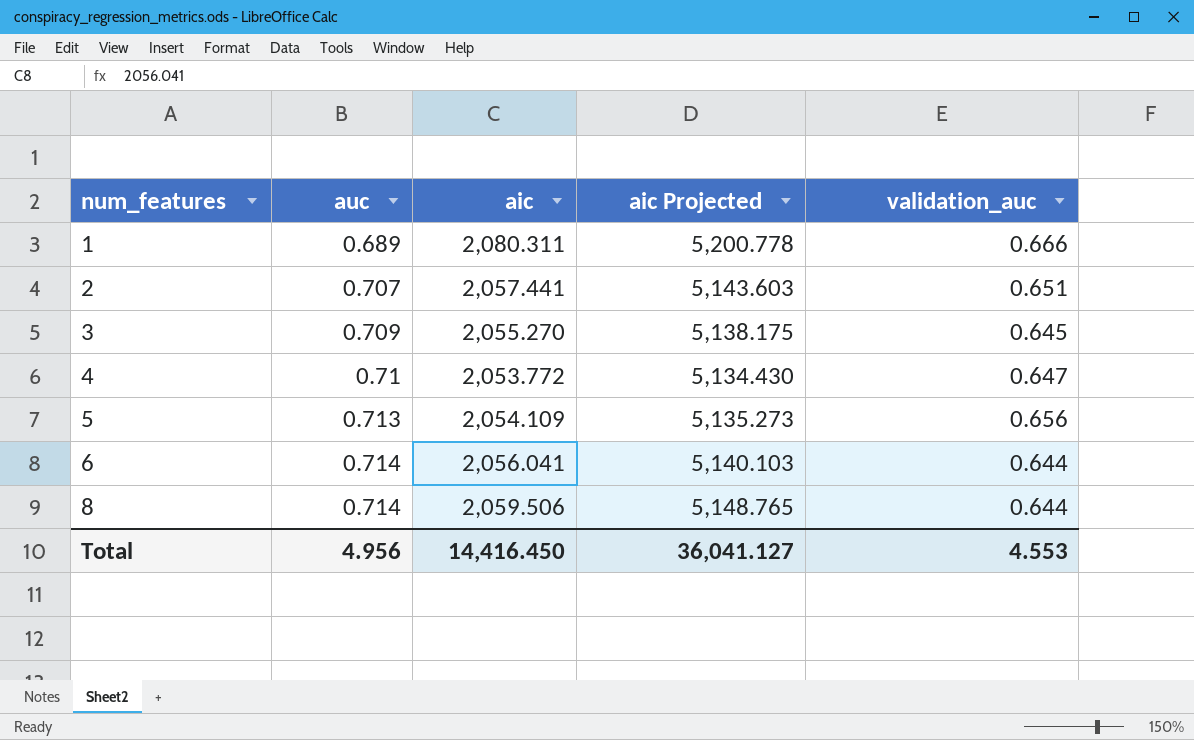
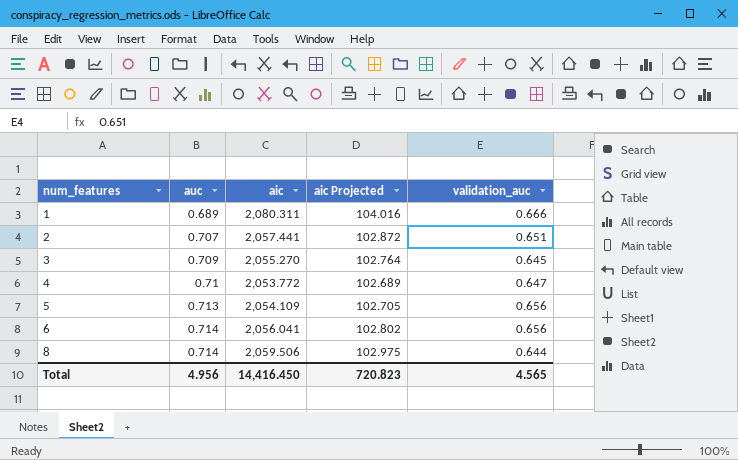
column aic Projected | formula: [aic] * 2.5 -> [aic] * 0.05
6 | validation_auc: 0.644 -> 0.656
Total | aic Projected: 36,041.127 -> 720.823
Total | validation_auc: 4.553 -> 4.565

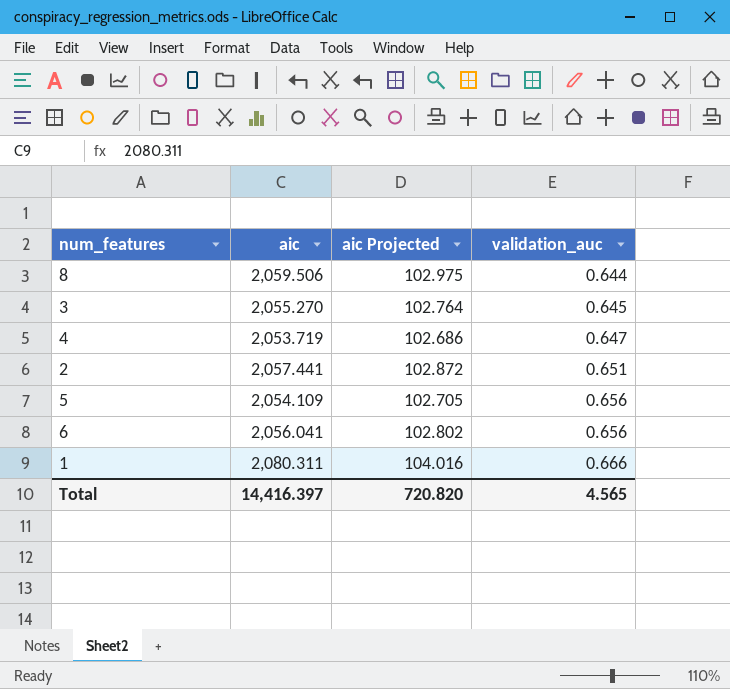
row order: num_features ascending -> validation_auc ascending
column auc | position: 2 -> none
4 | aic: 2,053.772 -> 2,053.719
4 | aic Projected: 102.689 -> 102.686
Total | aic: 14,416.450 -> 14,416.397
Total | aic Projected: 720.823 -> 720.820

